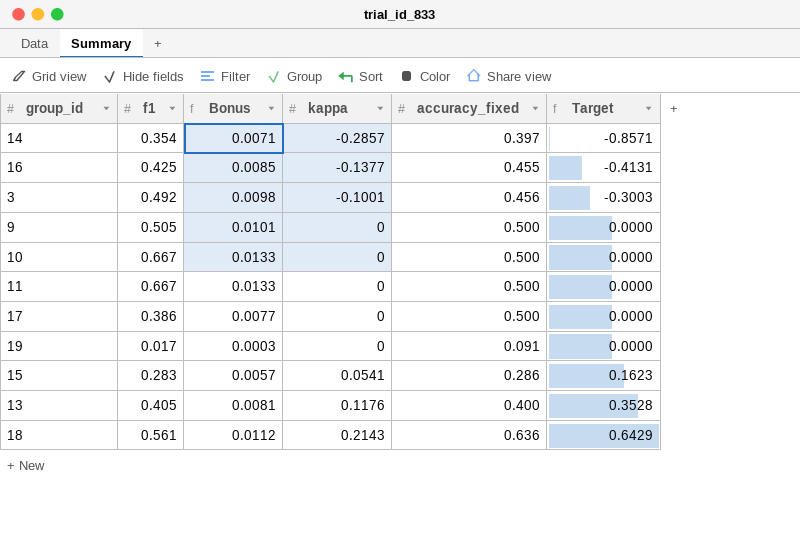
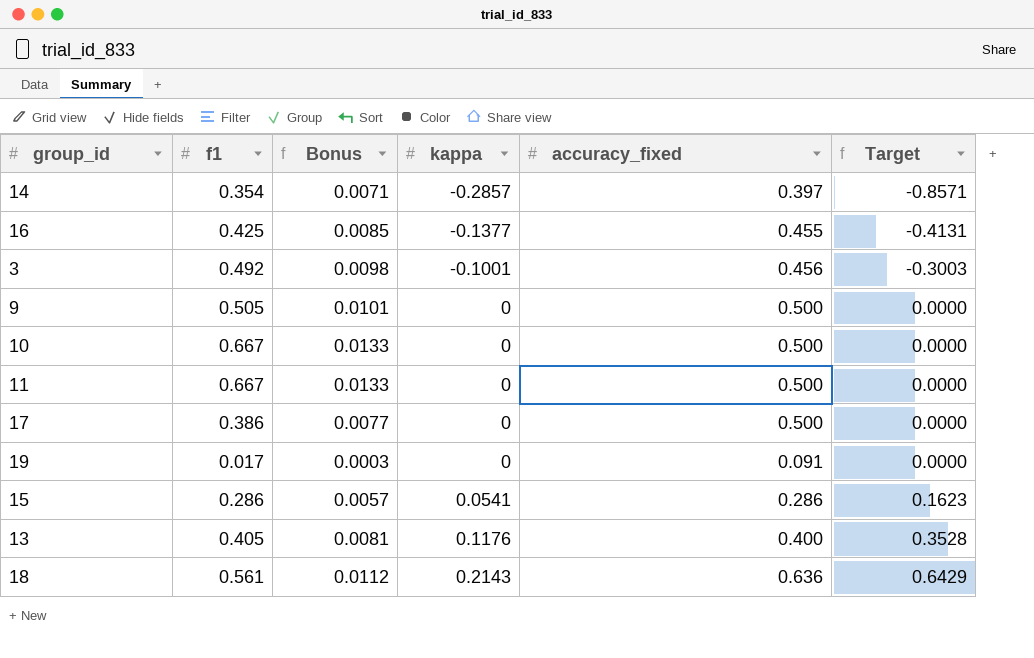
15 | f1: 0.283 -> 0.286

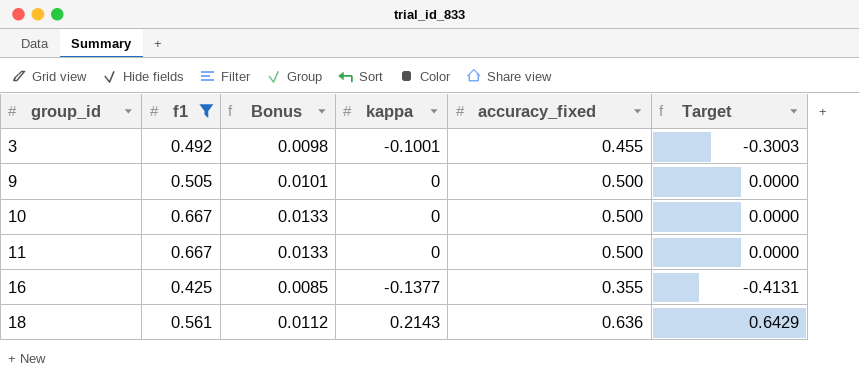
filter: none -> f1 >= 0.425
row order: kappa ascending -> group_id ascending
3 | accuracy_fixed: 0.456 -> 0.455
16 | accuracy_fixed: 0.455 -> 0.355

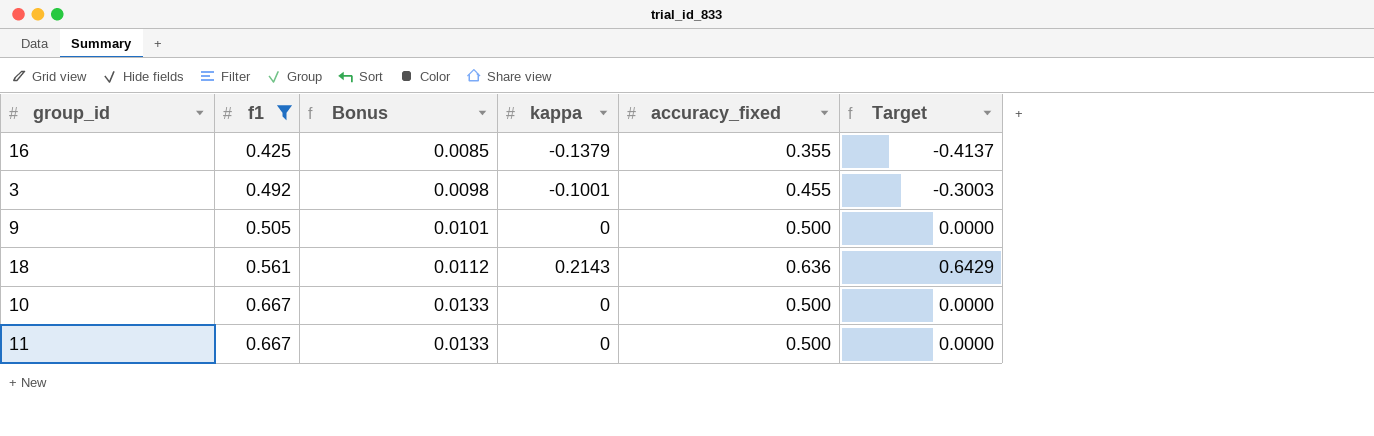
row order: group_id ascending -> f1 ascending
16 | kappa: -0.1377 -> -0.1379
16 | Target: -0.4131 -> -0.4137

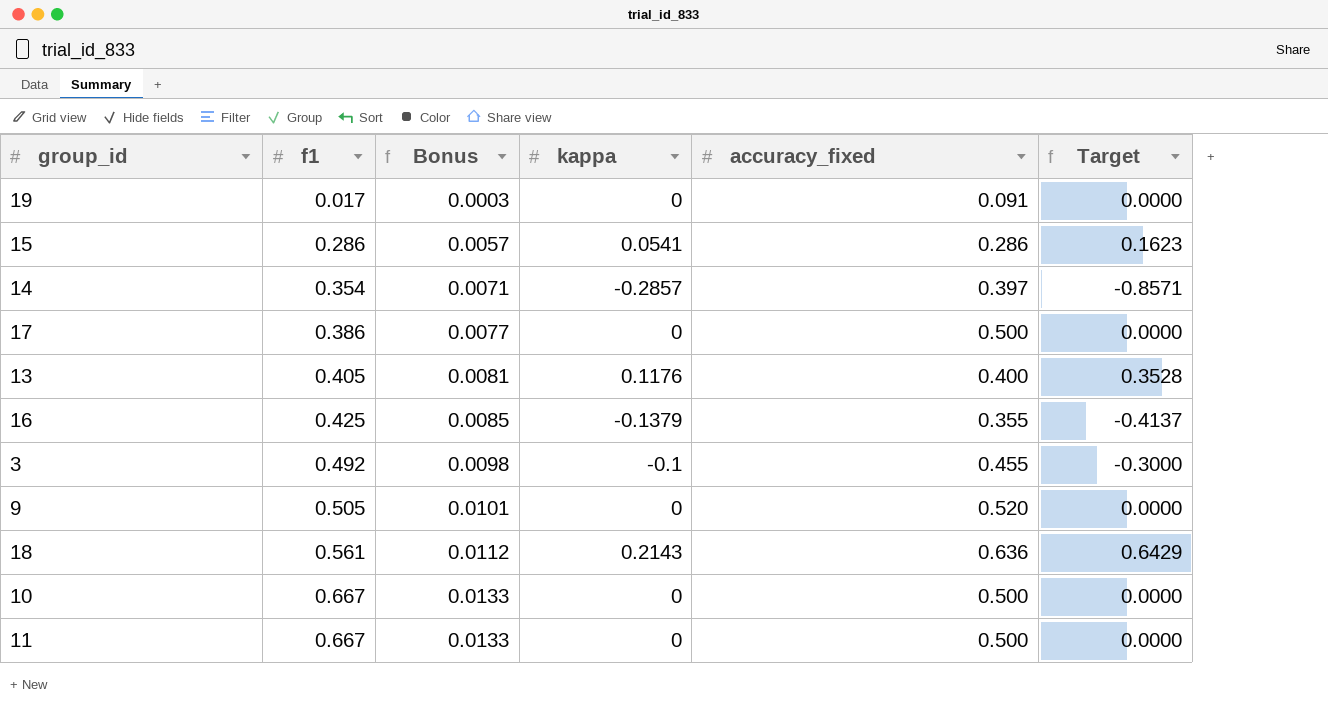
filter: f1 >= 0.425 -> none
3 | kappa: -0.1001 -> -0.1
3 | Target: -0.3003 -> -0.3000
9 | accuracy_fixed: 0.500 -> 0.520

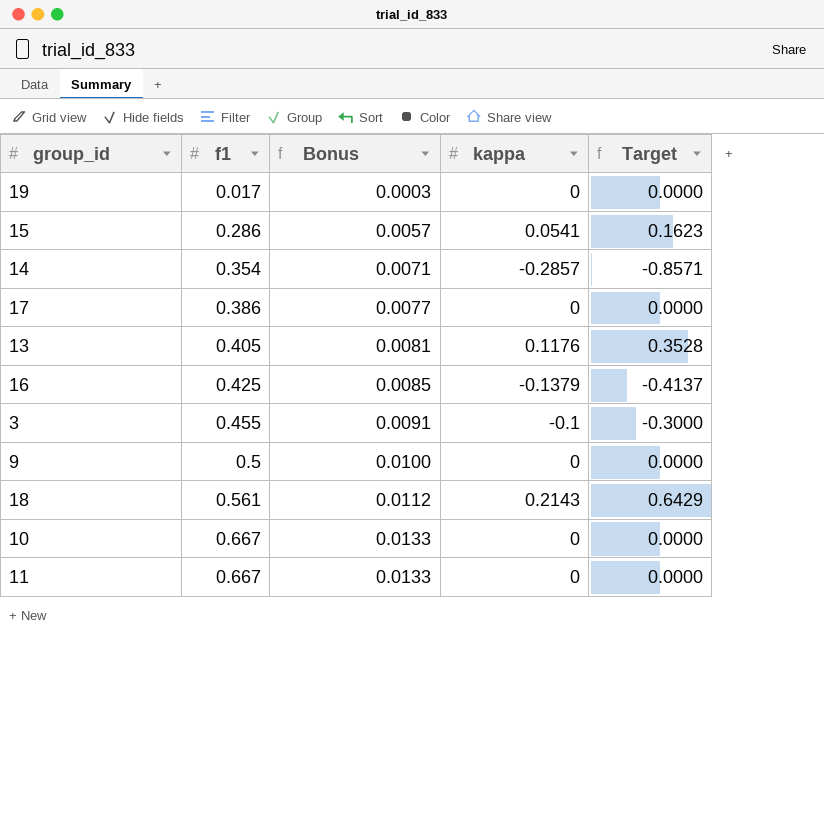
column accuracy_fixed | position: 5 -> none
3 | f1: 0.492 -> 0.455
3 | Bonus: 0.0098 -> 0.0091
9 | f1: 0.505 -> 0.5
9 | Bonus: 0.0101 -> 0.0100

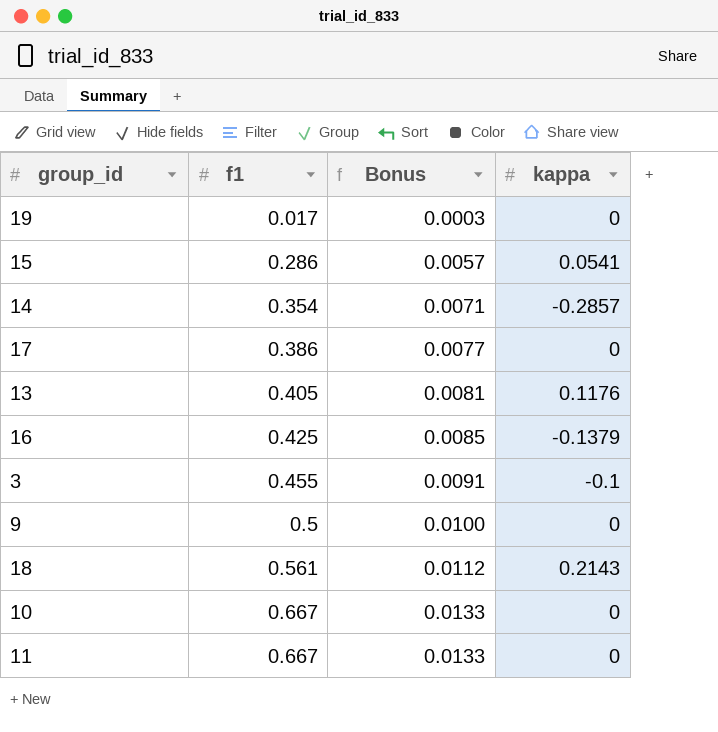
column Target | formula: [kappa] * 3 -> none

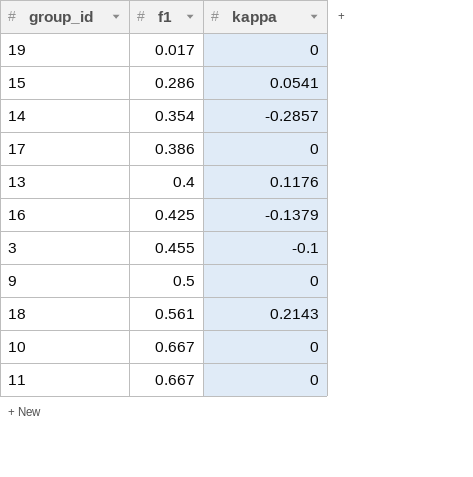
column Bonus | formula: [f1] * 0.02 -> none
13 | f1: 0.405 -> 0.4

